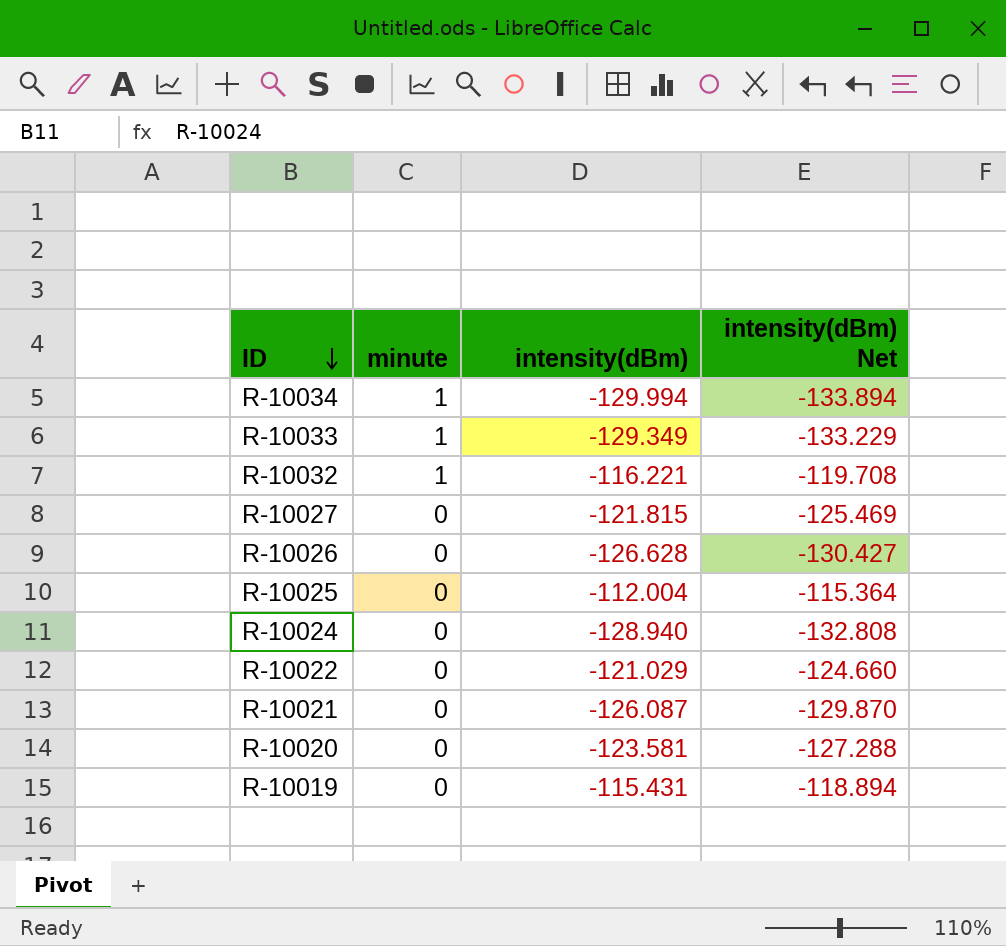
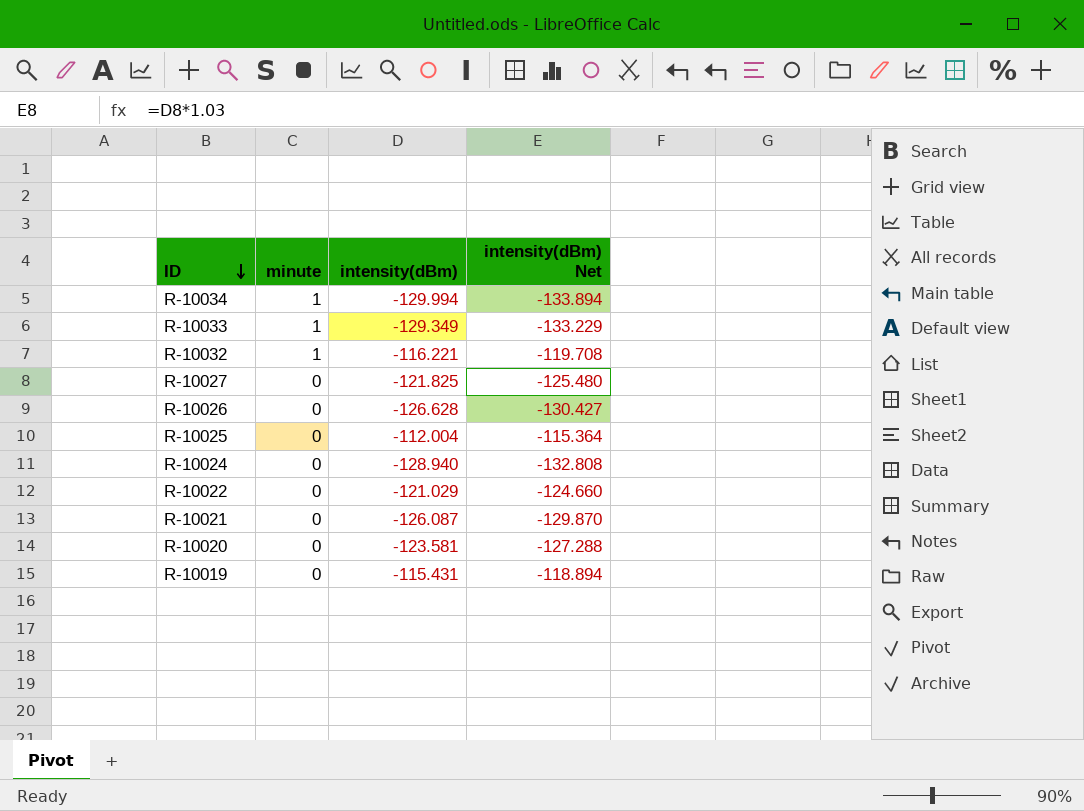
R-10027 | intensity(dBm): -121.815 -> -121.825
R-10027 | intensity(dBm) Net: -125.469 -> -125.480

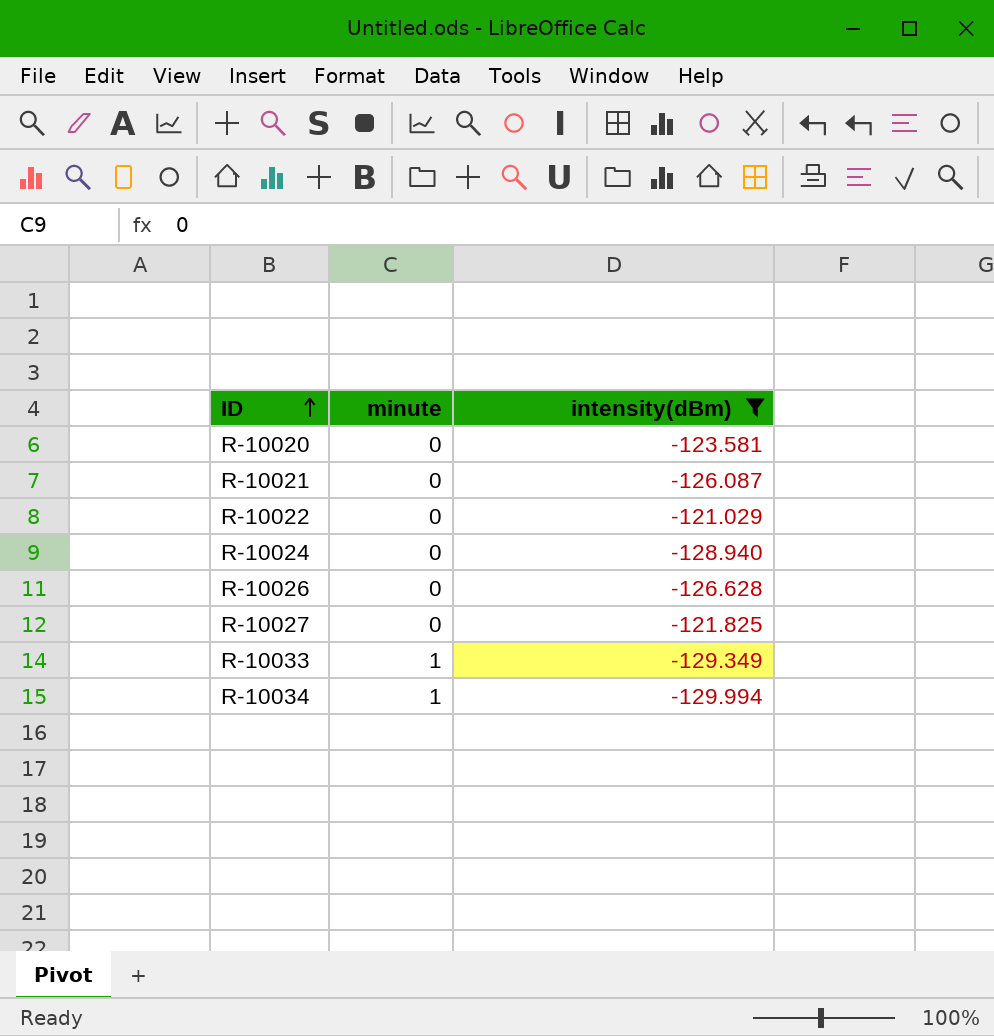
filter: none -> intensity(dBm) <= -121.029
row order: ID descending -> ID ascending
column intensity(dBm) Net | formula: [intensity(dBm)] * 1.03 -> none

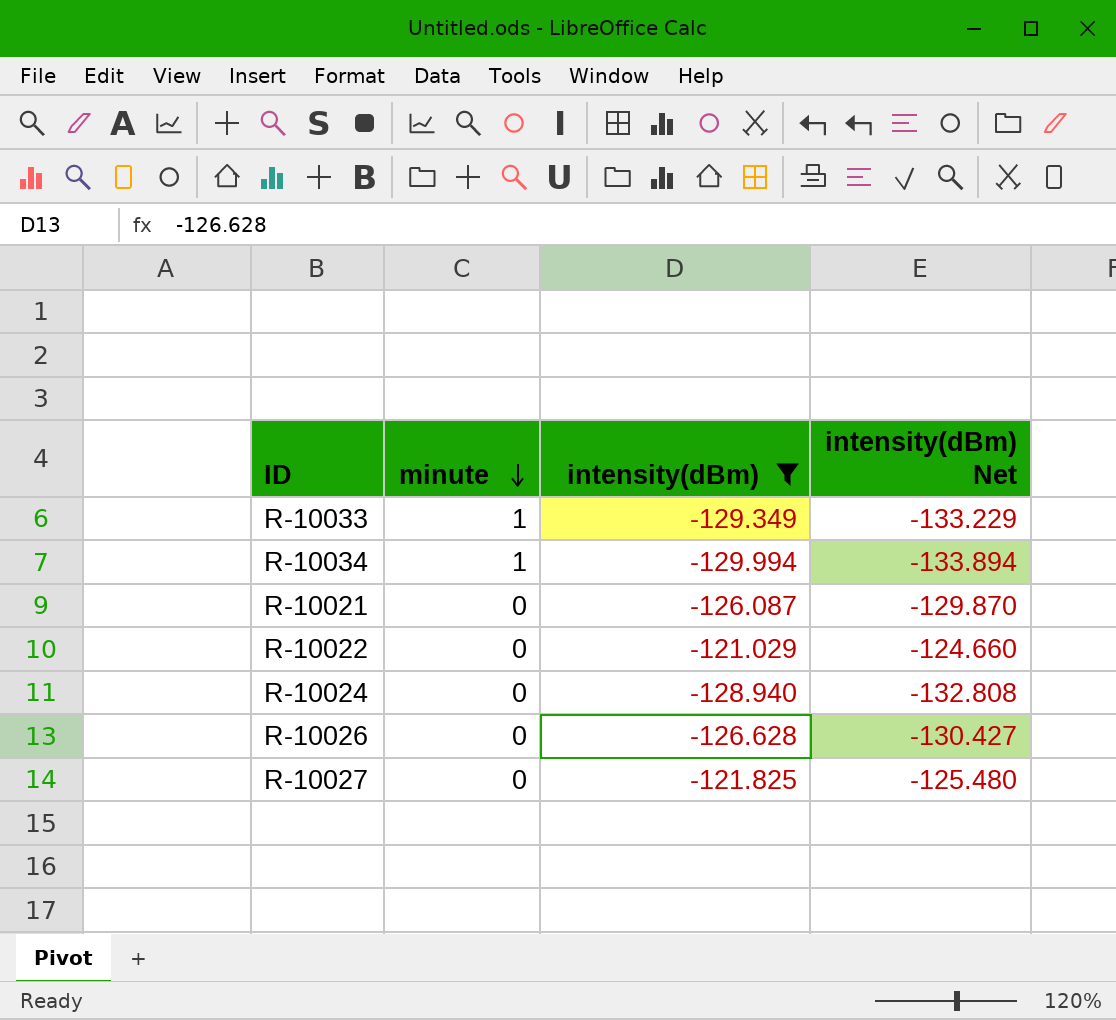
row order: ID ascending -> minute descending
column intensity(dBm) Net | formula: none -> [intensity(dBm)] * 1.03
row R-10020: 0 | -123.581 -> none

